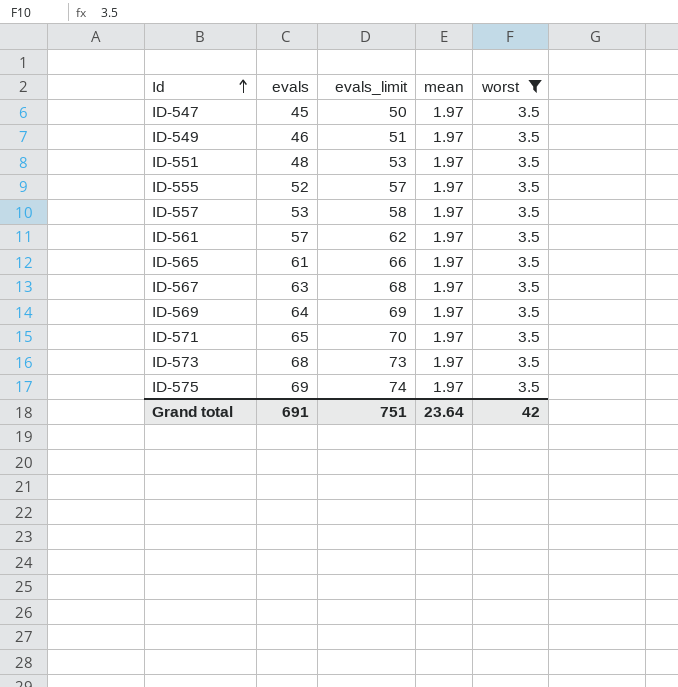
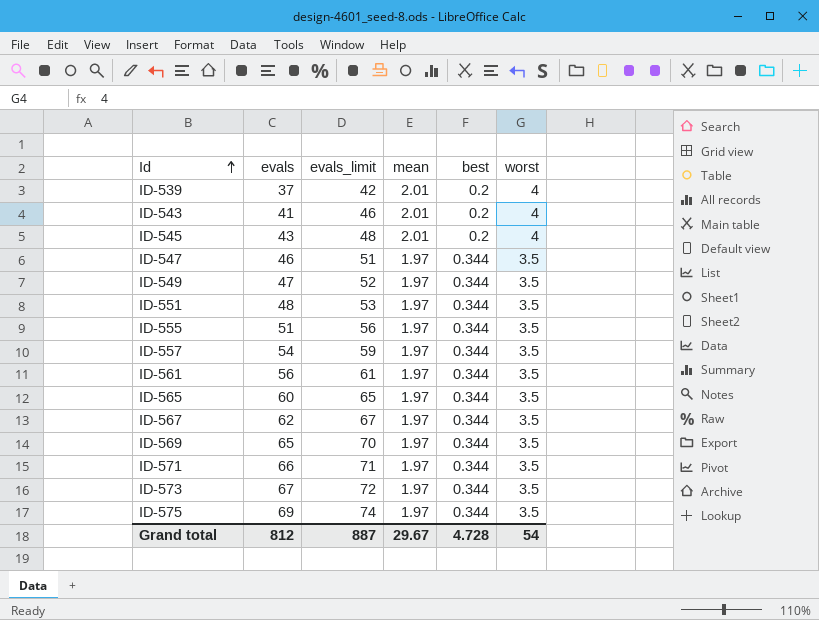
filter: worst = 3.5 -> none
column best | position: none -> 5
ID-547 | evals: 45 -> 46
ID-547 | evals_limit: 50 -> 51
ID-549 | evals: 46 -> 47
ID-549 | evals_limit: 51 -> 52
ID-555 | evals: 52 -> 51
ID-555 | evals_limit: 57 -> 56
ID-557 | evals: 53 -> 54
ID-557 | evals_limit: 58 -> 59
ID-561 | evals: 57 -> 56
ID-561 | evals_limit: 62 -> 61
ID-565 | evals: 61 -> 60
ID-565 | evals_limit: 66 -> 65
ID-567 | evals: 63 -> 62
ID-567 | evals_limit: 68 -> 67
ID-569 | evals: 64 -> 65
ID-569 | evals_limit: 69 -> 70
ID-571 | evals: 65 -> 66
ID-571 | evals_limit: 70 -> 71
ID-573 | evals: 68 -> 67
ID-573 | evals_limit: 73 -> 72
Grand total | evals: 691 -> 812
Grand total | evals_limit: 751 -> 887
Grand total | mean: 23.64 -> 29.67
Grand total | worst: 42 -> 54

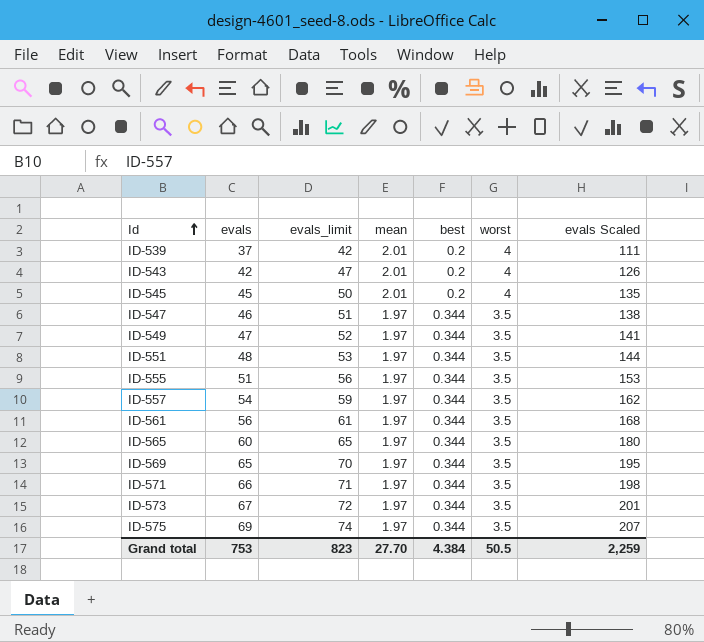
column evals Scaled | formula: none -> [evals] * 3
row ID-567: 62 | 67 | 1.97 | 0.344 | 3.5 -> none
ID-543 | evals: 41 -> 42
ID-543 | evals_limit: 46 -> 47
ID-545 | evals: 43 -> 45
ID-545 | evals_limit: 48 -> 50
Grand total | evals: 812 -> 753
Grand total | evals_limit: 887 -> 823
Grand total | mean: 29.67 -> 27.70
Grand total | best: 4.728 -> 4.384
Grand total | worst: 54 -> 50.5

